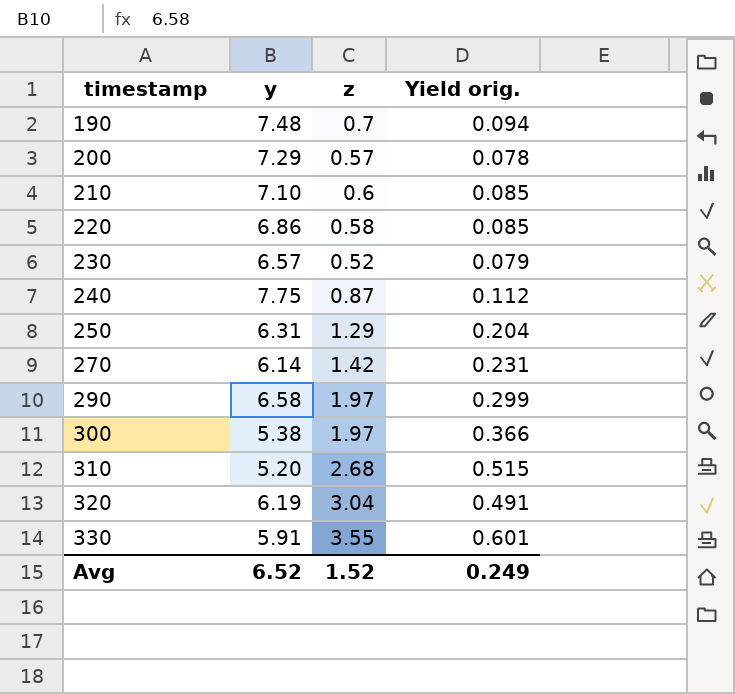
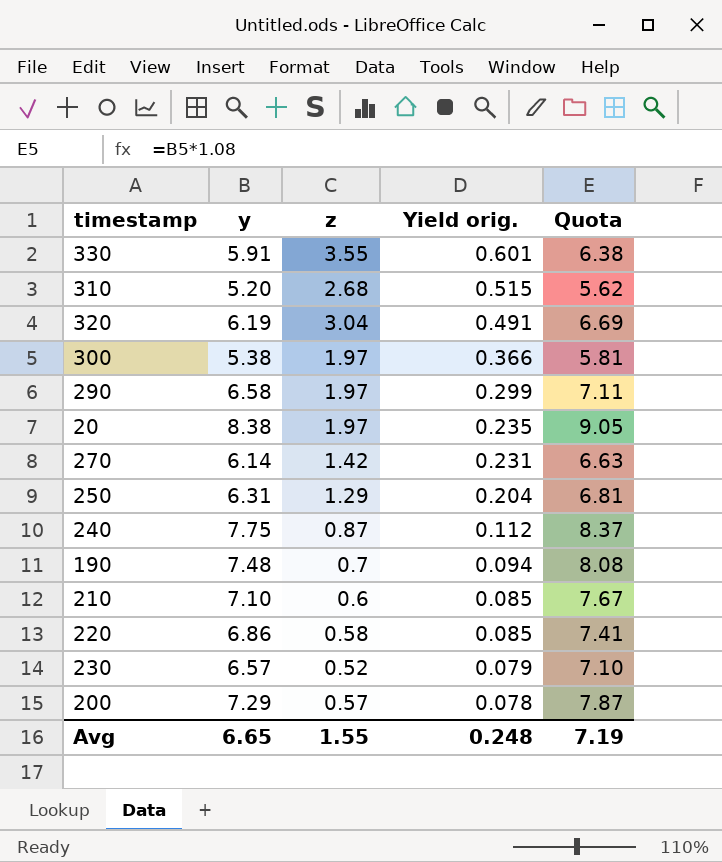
row order: timestamp ascending -> Yield orig. descending
column Quota | formula: none -> [y] * 1.08
row 20: none -> 8.38 | 1.97 | 0.235 | 9.05
Avg | y: 6.52 -> 6.65
Avg | z: 1.52 -> 1.55
Avg | Yield orig.: 0.249 -> 0.248

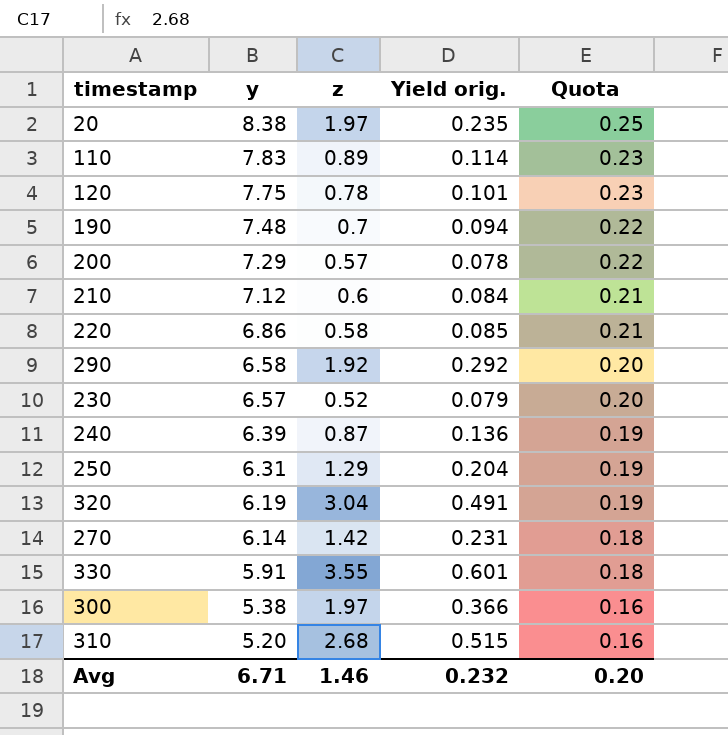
row order: Yield orig. descending -> y descending
column Quota | formula: [y] * 1.08 -> [y] * 0.03
row 110: none -> 7.83 | 0.89 | 0.114 | 0.23
row 120: none -> 7.75 | 0.78 | 0.101 | 0.23
210 | y: 7.10 -> 7.12
210 | Yield orig.: 0.085 -> 0.084
290 | z: 1.97 -> 1.92
290 | Yield orig.: 0.299 -> 0.292
240 | y: 7.75 -> 6.39
240 | Yield orig.: 0.112 -> 0.136
Avg | y: 6.65 -> 6.71
Avg | z: 1.55 -> 1.46
Avg | Yield orig.: 0.248 -> 0.232
Avg | Quota: 7.19 -> 0.20

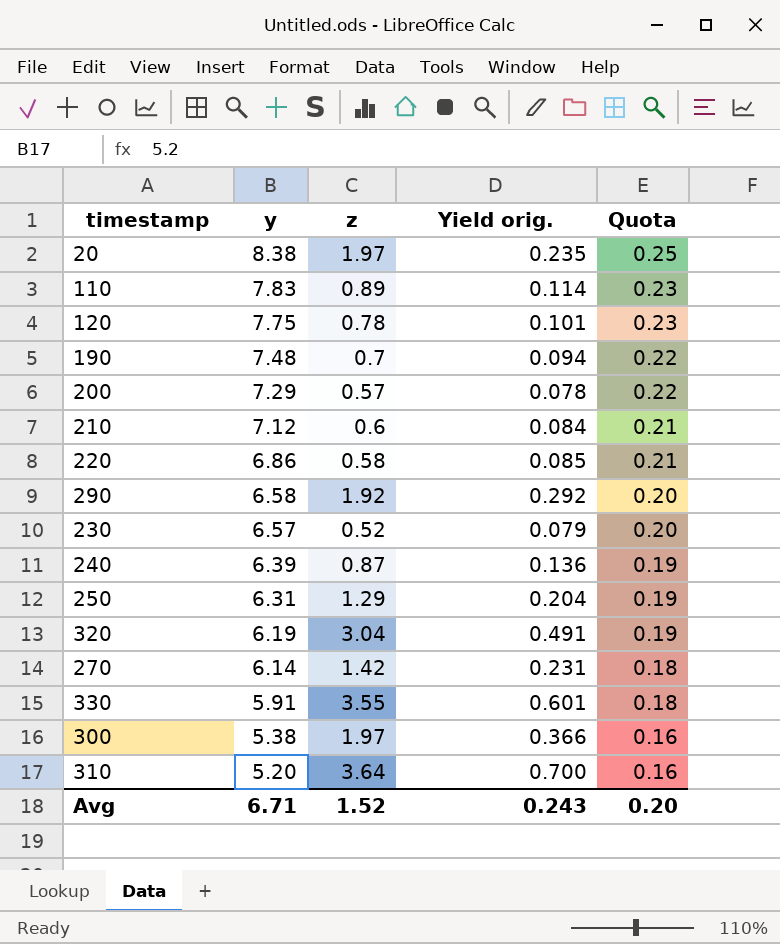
310 | z: 2.68 -> 3.64
310 | Yield orig.: 0.515 -> 0.700
Avg | z: 1.46 -> 1.52
Avg | Yield orig.: 0.232 -> 0.243

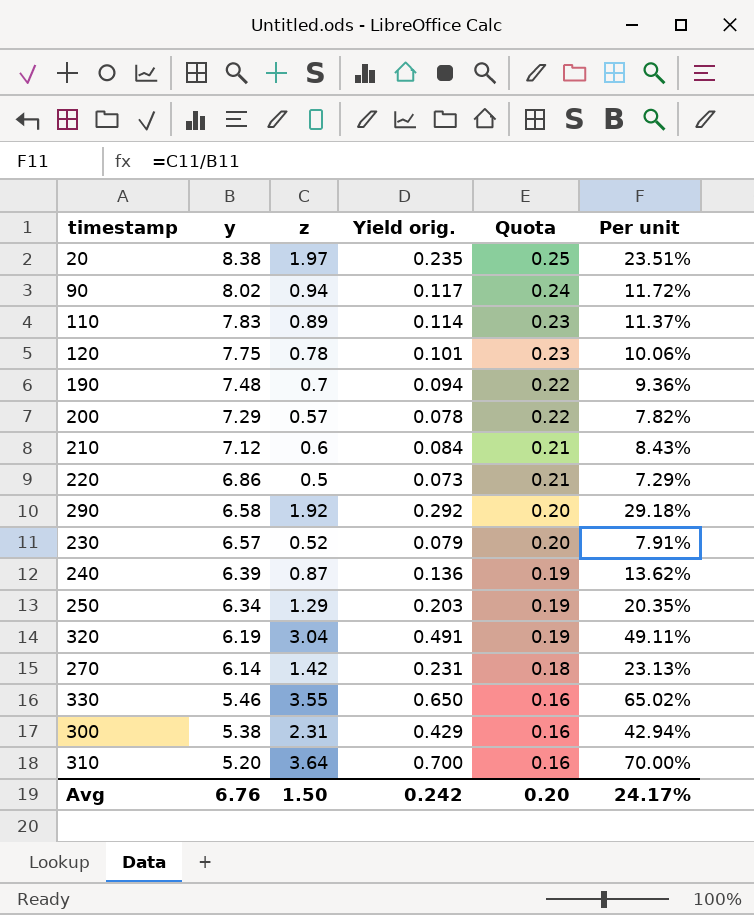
column Per unit | formula: none -> [z] / [y]
row 90: none -> 8.02 | 0.94 | 0.117 | 0.24 | 11.72%
220 | z: 0.58 -> 0.5
220 | Yield orig.: 0.085 -> 0.073
250 | y: 6.31 -> 6.34
250 | Yield orig.: 0.204 -> 0.203
330 | y: 5.91 -> 5.46
330 | Yield orig.: 0.601 -> 0.650
330 | Quota: 0.18 -> 0.16
300 | z: 1.97 -> 2.31
300 | Yield orig.: 0.366 -> 0.429
Avg | y: 6.71 -> 6.76
Avg | z: 1.52 -> 1.50
Avg | Yield orig.: 0.243 -> 0.242

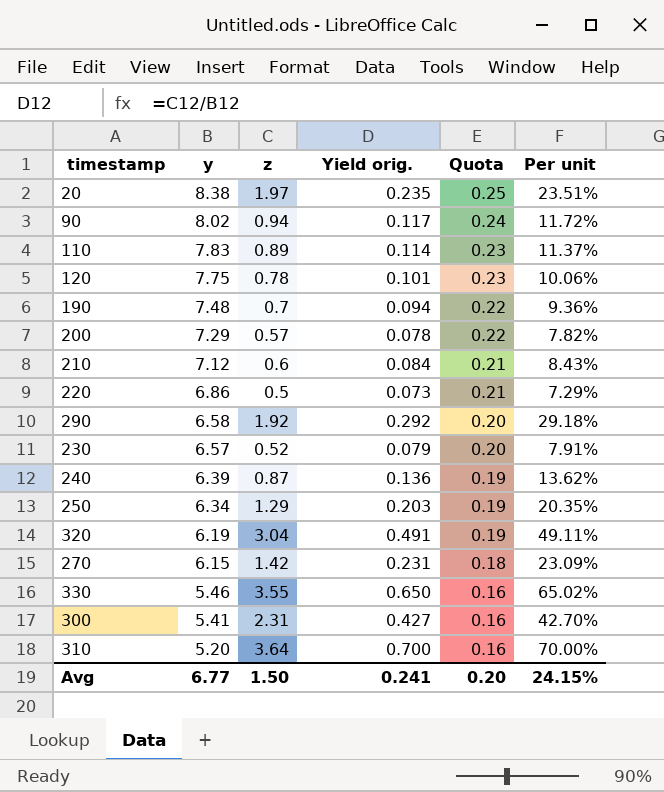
270 | y: 6.14 -> 6.15
270 | Per unit: 23.13% -> 23.09%
300 | y: 5.38 -> 5.41
300 | Yield orig.: 0.429 -> 0.427
300 | Per unit: 42.94% -> 42.70%
Avg | y: 6.76 -> 6.77
Avg | Yield orig.: 0.242 -> 0.241
Avg | Per unit: 24.17% -> 24.15%

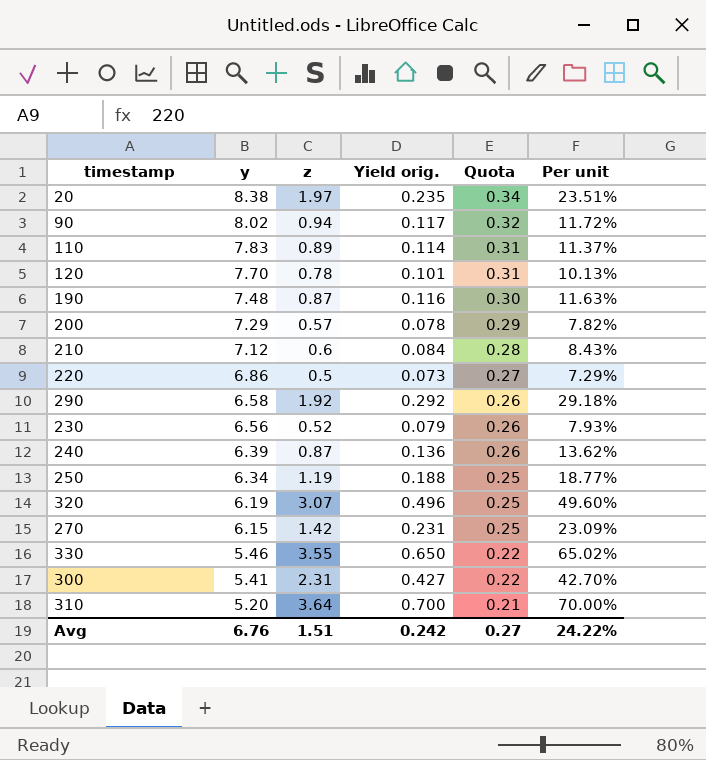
column Quota | formula: [y] * 0.03 -> [y] * 0.04
120 | y: 7.75 -> 7.70
120 | Per unit: 10.06% -> 10.13%
190 | z: 0.7 -> 0.87
190 | Yield orig.: 0.094 -> 0.116
190 | Per unit: 9.36% -> 11.63%
230 | y: 6.57 -> 6.56
230 | Per unit: 7.91% -> 7.93%
250 | z: 1.29 -> 1.19
250 | Yield orig.: 0.203 -> 0.188
250 | Per unit: 20.35% -> 18.77%
320 | z: 3.04 -> 3.07
320 | Yield orig.: 0.491 -> 0.496
320 | Per unit: 49.11% -> 49.60%
Avg | y: 6.77 -> 6.76
Avg | z: 1.50 -> 1.51
Avg | Yield orig.: 0.241 -> 0.242
Avg | Quota: 0.20 -> 0.27
Avg | Per unit: 24.15% -> 24.22%

